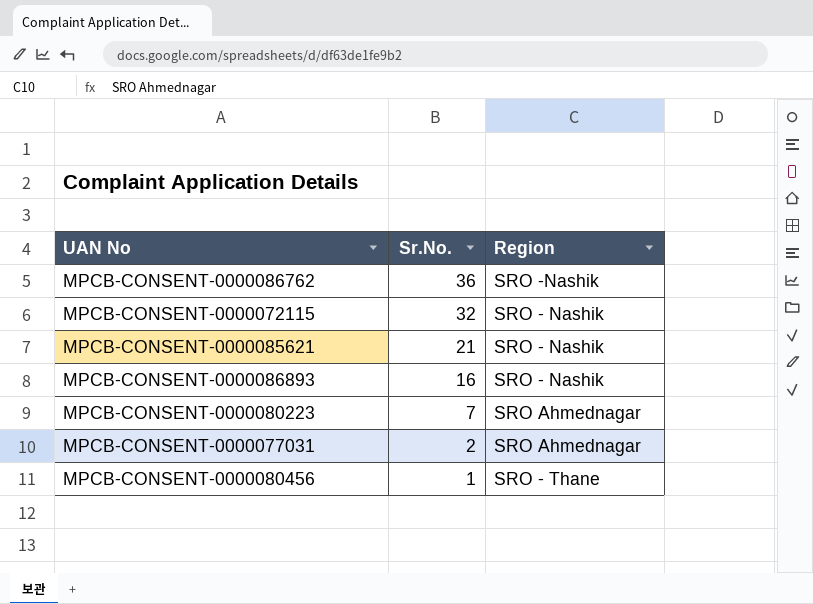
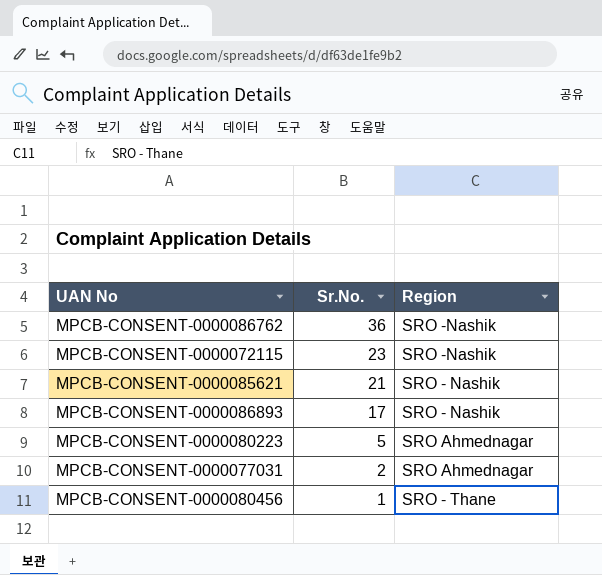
MPCB-CONSENT-0000072115 | Sr.No.: 32 -> 23
MPCB-CONSENT-0000072115 | Region: SRO - Nashik -> SRO -Nashik
MPCB-CONSENT-0000086893 | Sr.No.: 16 -> 17
MPCB-CONSENT-0000080223 | Sr.No.: 7 -> 5

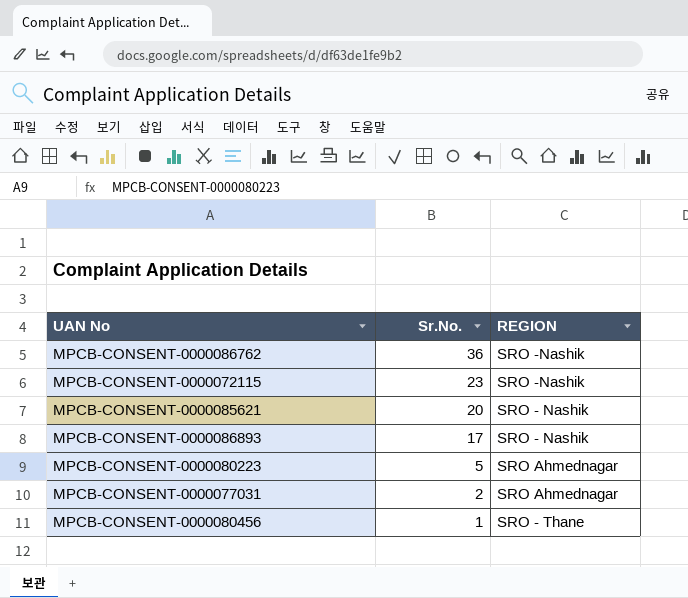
column name: Region -> REGION
MPCB-CONSENT-0000085621 | Sr.No.: 21 -> 20

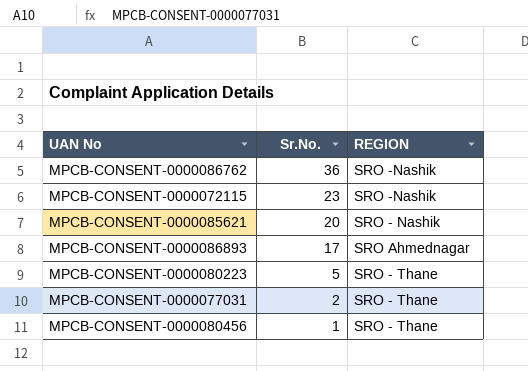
MPCB-CONSENT-0000086893 | REGION: SRO - Nashik -> SRO Ahmednagar
MPCB-CONSENT-0000080223 | REGION: SRO Ahmednagar -> SRO - Thane
MPCB-CONSENT-0000077031 | REGION: SRO Ahmednagar -> SRO - Thane

